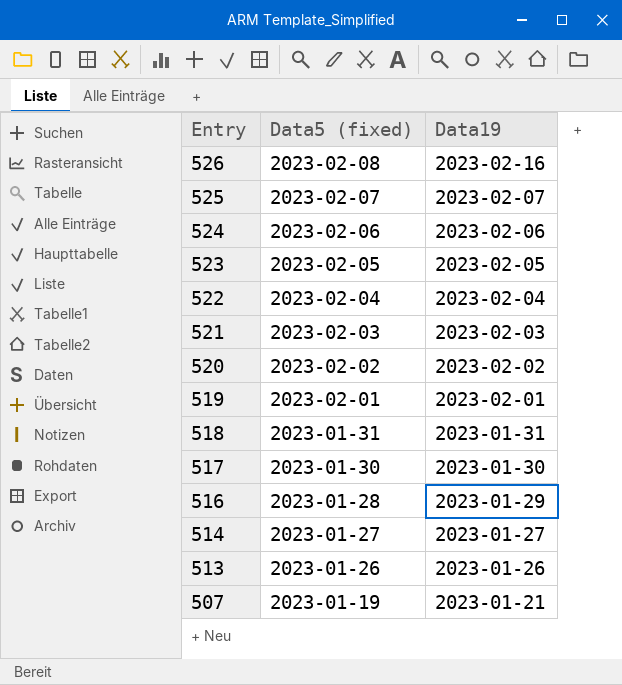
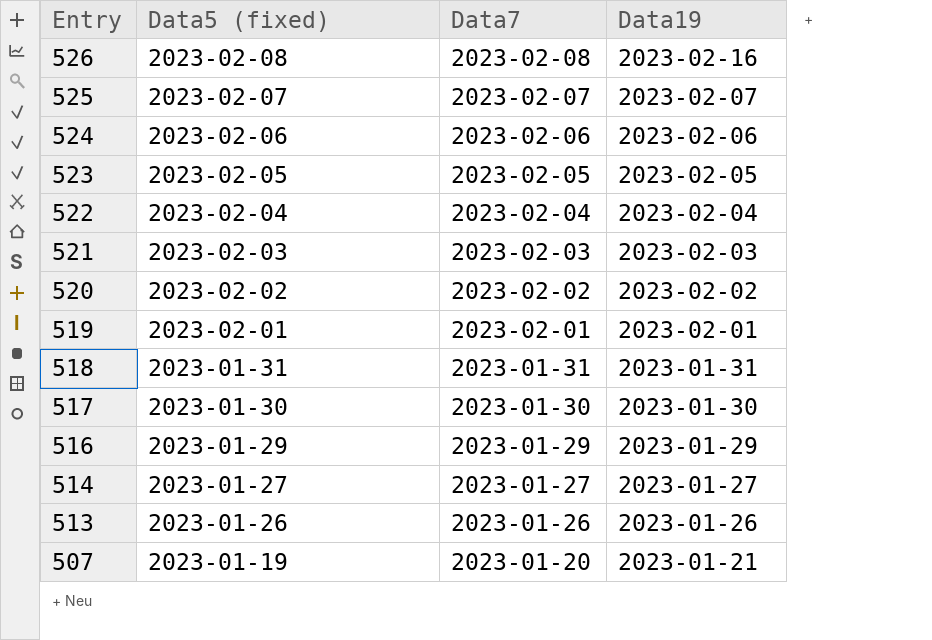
column Data7 | position: none -> 3
516 | Data5 (fixed): 2023-01-28 -> 2023-01-29

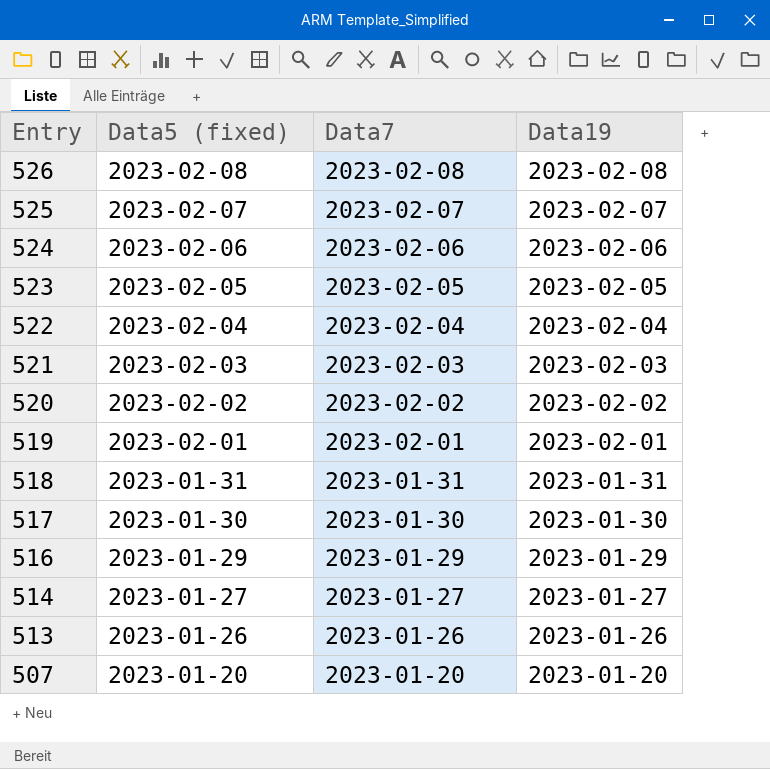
526 | Data19: 2023-02-16 -> 2023-02-08
507 | Data5 (fixed): 2023-01-19 -> 2023-01-20
507 | Data19: 2023-01-21 -> 2023-01-20

